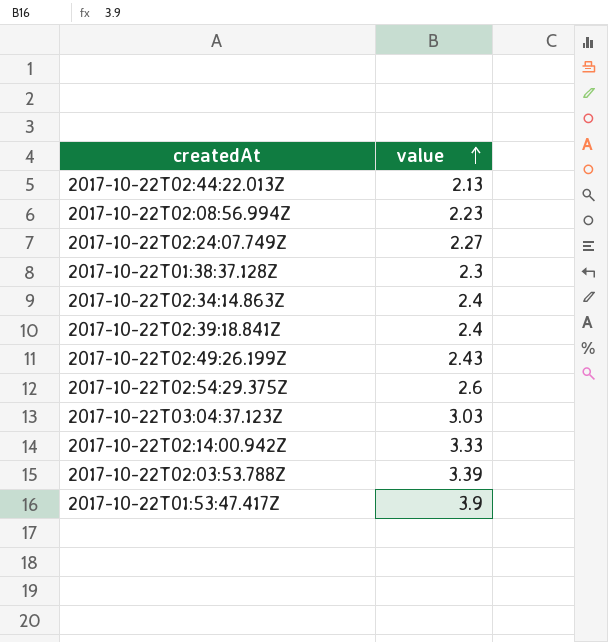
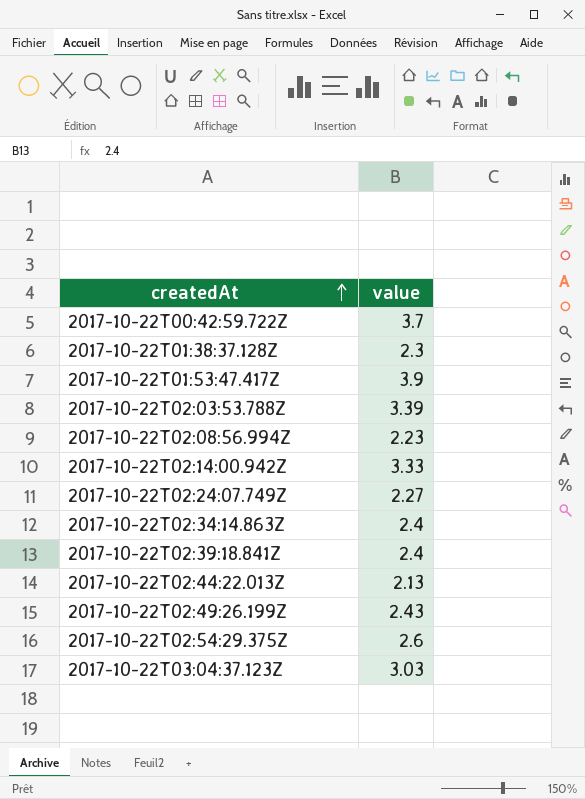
row order: value ascending -> createdAt ascending
row 2017-10-22T00:42:59.722Z: none -> 3.7

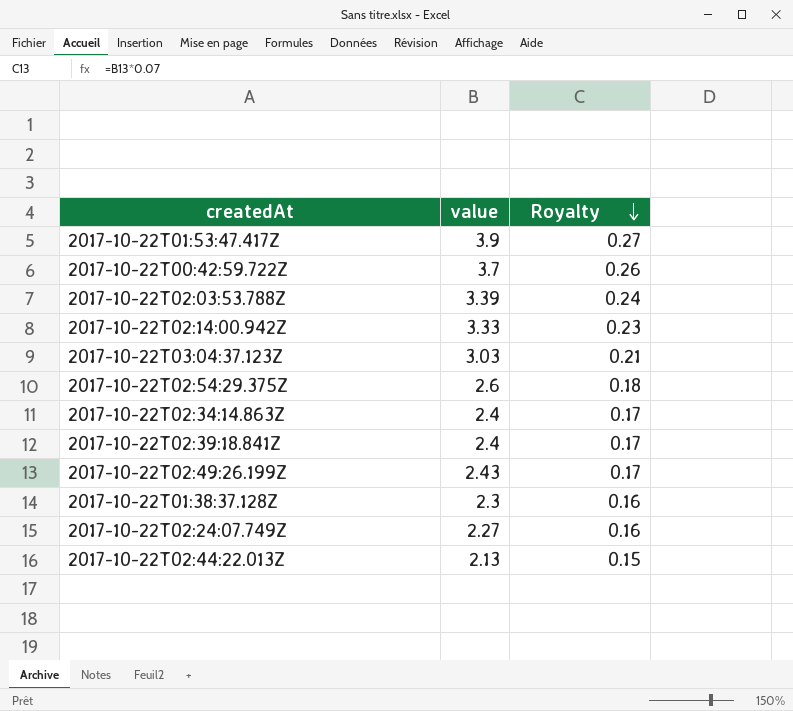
row order: createdAt ascending -> Royalty descending
column Royalty | formula: none -> [value] * 0.07
row 2017-10-22T02:08:56.994Z: 2.23 -> none

